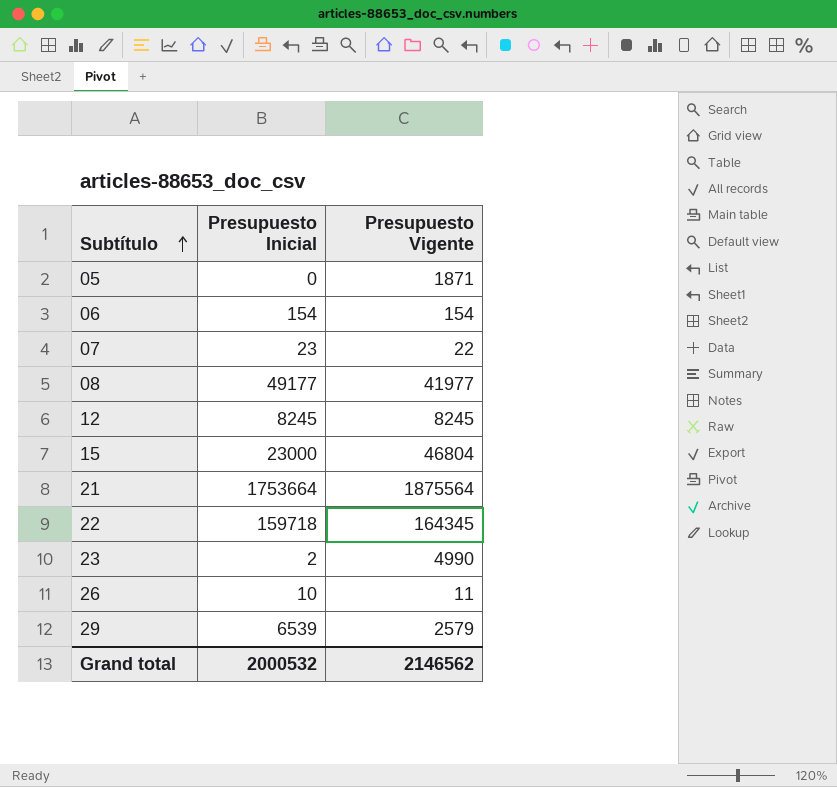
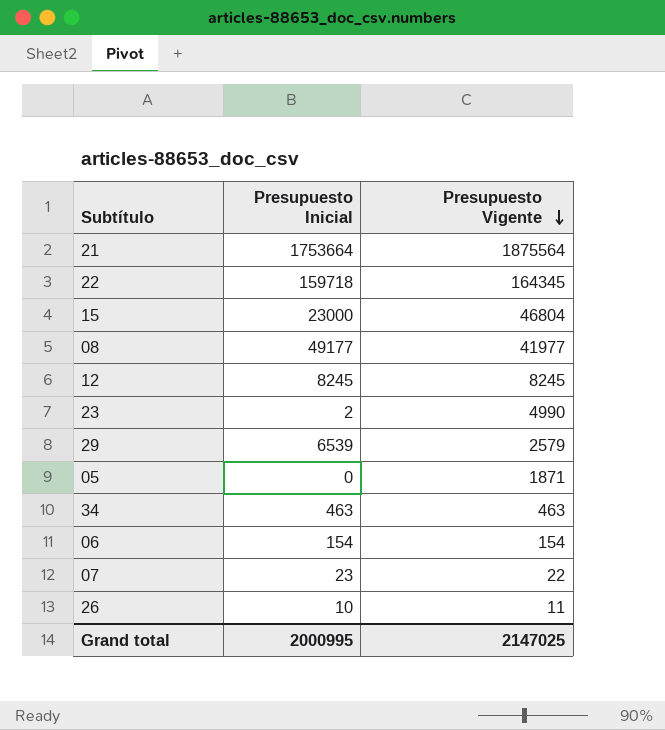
row order: Subtítulo ascending -> Presupuesto Vigente descending
row 34: none -> 463 | 463
Grand total | Presupuesto Inicial: 2000532 -> 2000995
Grand total | Presupuesto Vigente: 2146562 -> 2147025

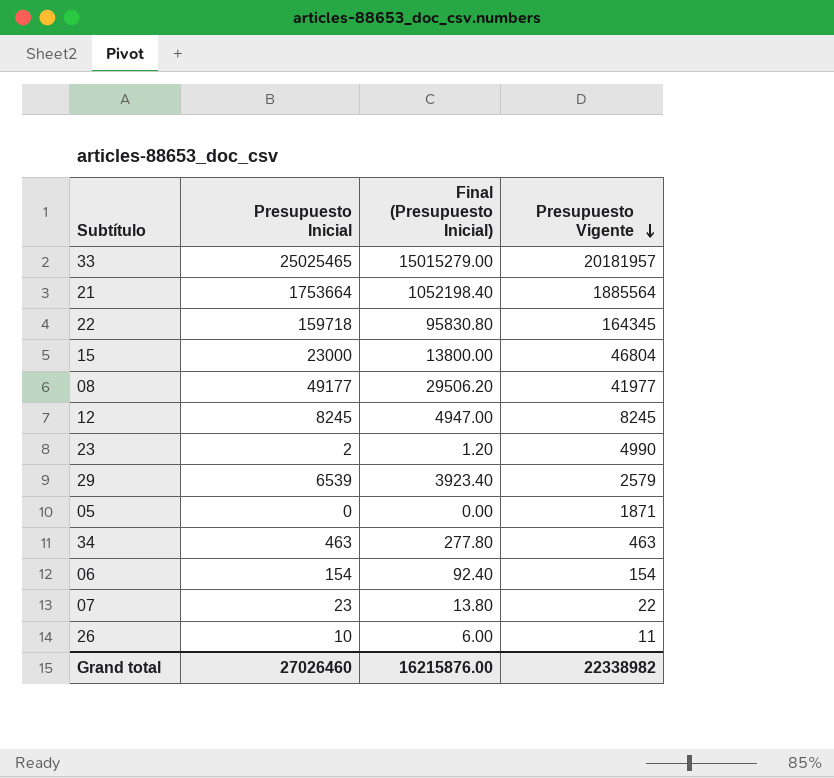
column Final (Presupuesto Inicial) | formula: none -> [Presupuesto Inicial] * 0.6
row 33: none -> 25025465 | 15015279.00 | 20181957
21 | Presupuesto Vigente: 1875564 -> 1885564
Grand total | Presupuesto Inicial: 2000995 -> 27026460
Grand total | Presupuesto Vigente: 2147025 -> 22338982

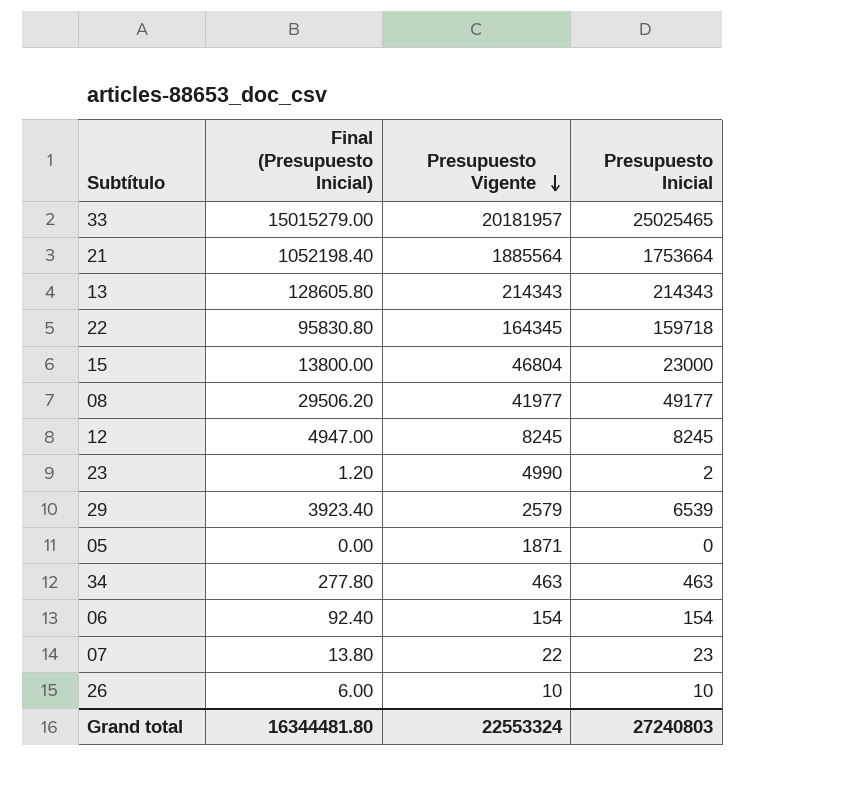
column Presupuesto Inicial | position: 2 -> 4
row 13: none -> 128605.80 | 214343 | 214343
26 | Presupuesto Vigente: 11 -> 10
Grand total | Final (Presupuesto Inicial): 16215876.00 -> 16344481.80
Grand total | Presupuesto Vigente: 22338982 -> 22553324
Grand total | Presupuesto Inicial: 27026460 -> 27240803

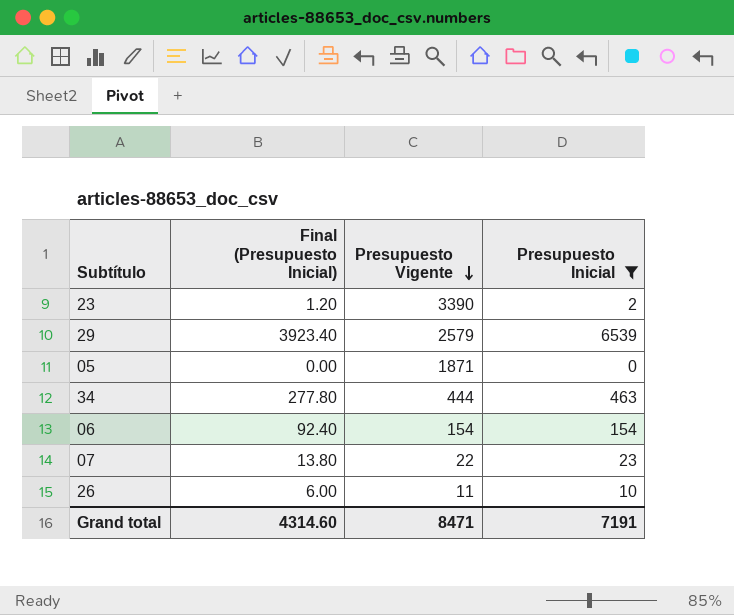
filter: none -> Presupuesto Inicial <= 6539
23 | Presupuesto Vigente: 4990 -> 3390
34 | Presupuesto Vigente: 463 -> 444
26 | Presupuesto Vigente: 10 -> 11
Grand total | Final (Presupuesto Inicial): 16344481.80 -> 4314.60
Grand total | Presupuesto Vigente: 22553324 -> 8471
Grand total | Presupuesto Inicial: 27240803 -> 7191

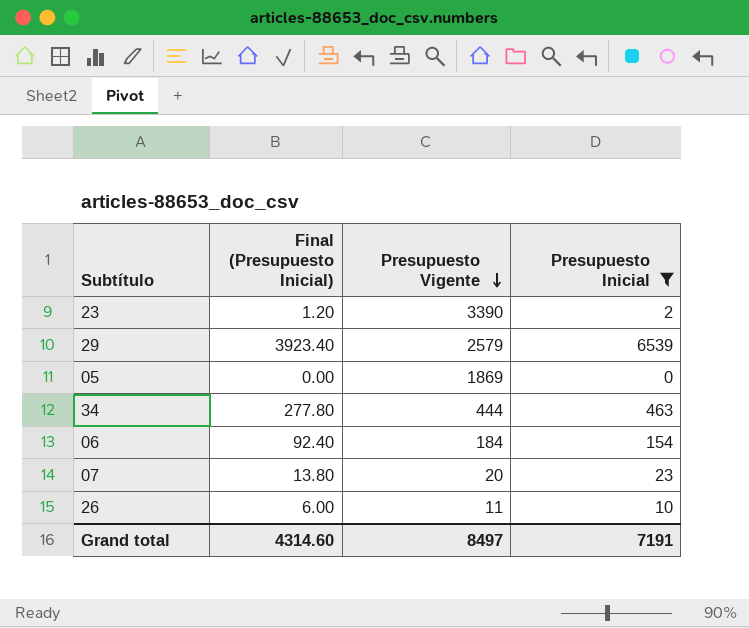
05 | Presupuesto Vigente: 1871 -> 1869
06 | Presupuesto Vigente: 154 -> 184
07 | Presupuesto Vigente: 22 -> 20
Grand total | Presupuesto Vigente: 8471 -> 8497

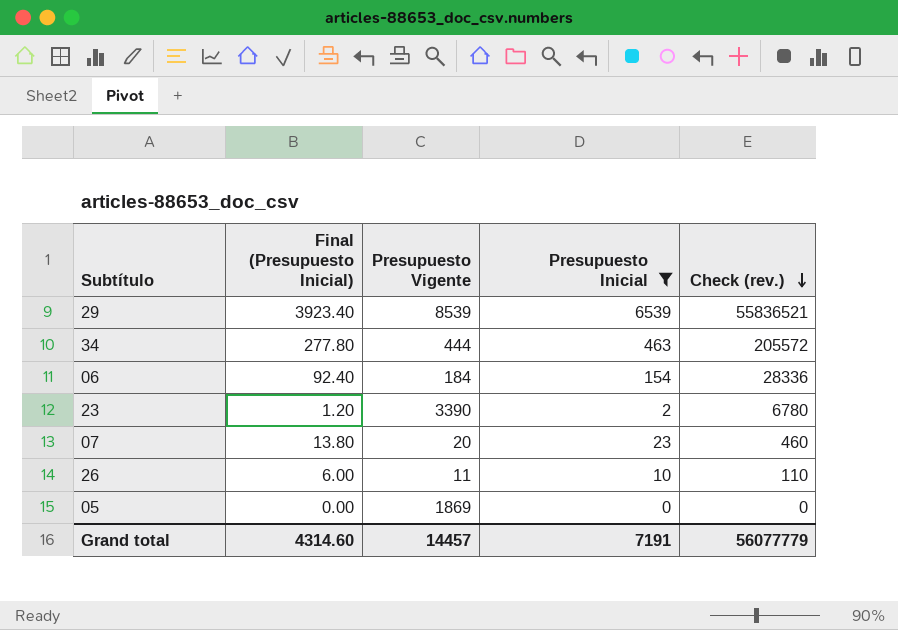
row order: Presupuesto Vigente descending -> Check (rev.) descending
column Check (rev.) | formula: none -> [Presupuesto Vigente] * [Presupuesto Inicial]
29 | Presupuesto Vigente: 2579 -> 8539
Grand total | Presupuesto Vigente: 8497 -> 14457

